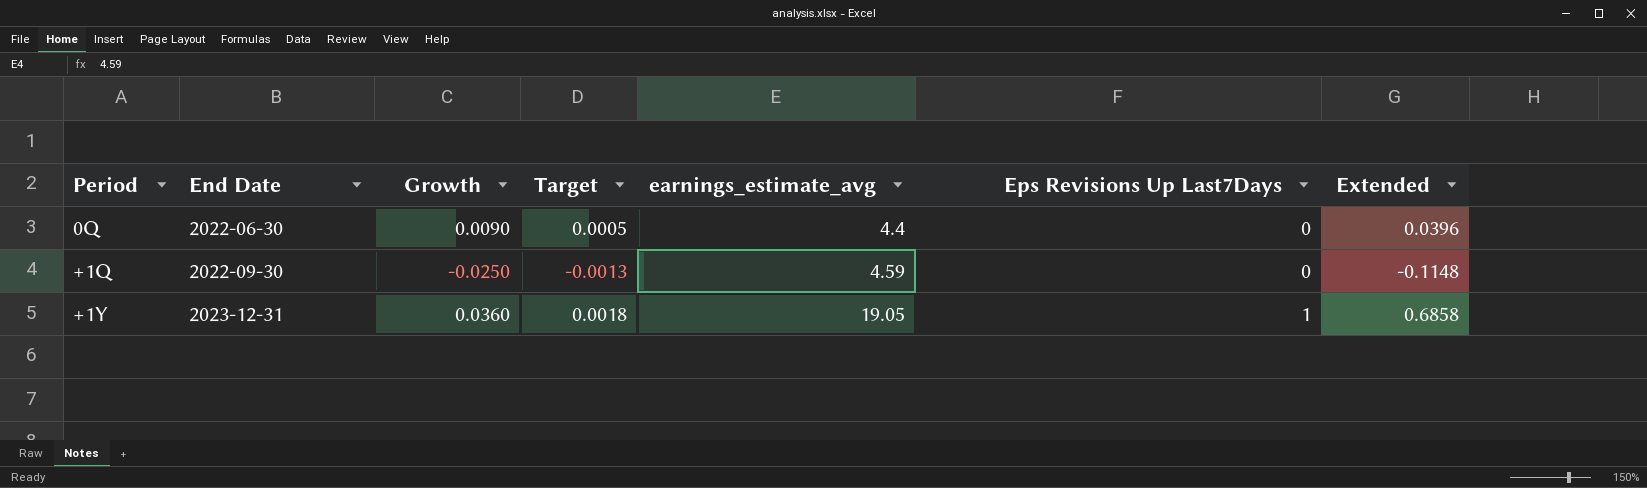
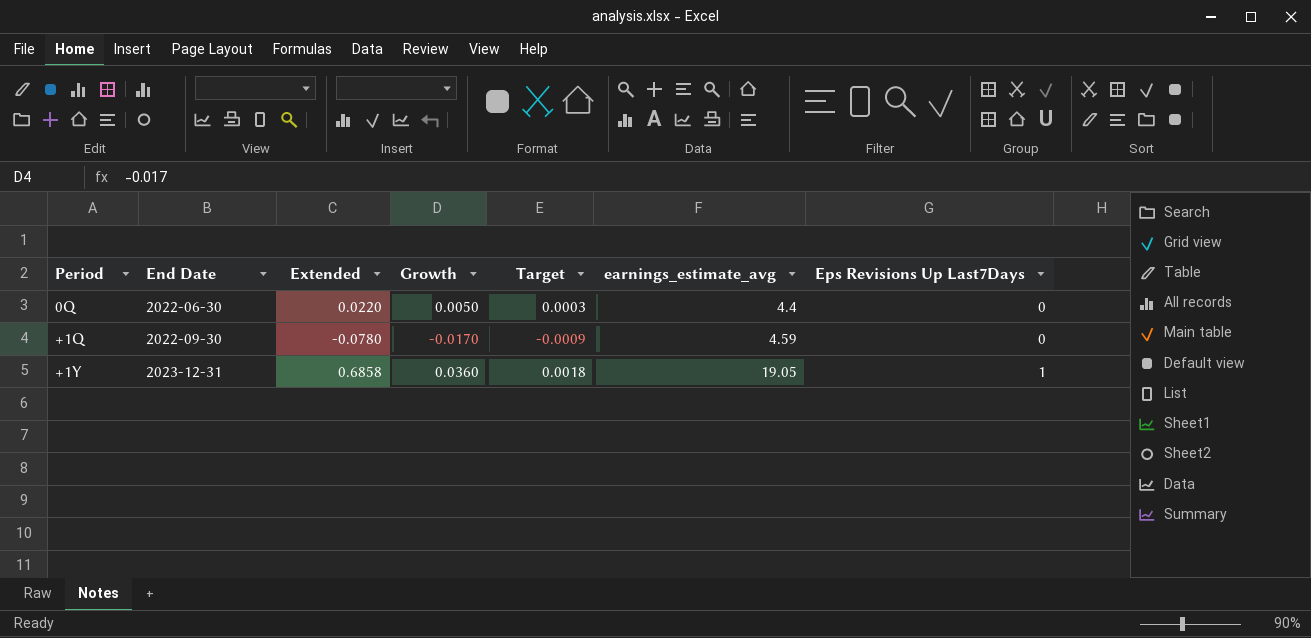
column Extended | position: 7 -> 3
0Q | Extended: 0.0396 -> 0.0220
0Q | Growth: 0.0090 -> 0.0050
0Q | Target: 0.0005 -> 0.0003
+1Q | Extended: -0.1148 -> -0.0780
+1Q | Growth: -0.0250 -> -0.0170
+1Q | Target: -0.0013 -> -0.0009

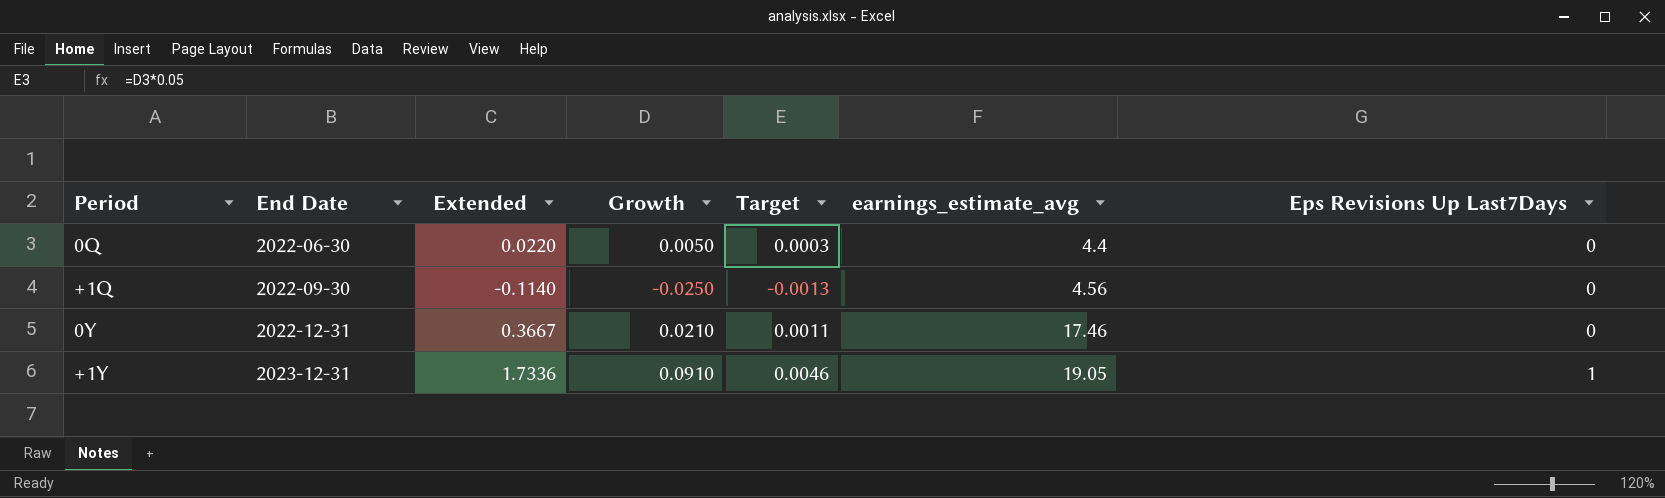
+1Q | Extended: -0.0780 -> -0.1140
+1Q | Growth: -0.0170 -> -0.0250
+1Q | Target: -0.0009 -> -0.0013
+1Q | earnings_estimate_avg: 4.59 -> 4.56
row 0Y: none -> 2022-12-31 | 0.3667 | 0.0210 | 0.0011 | 17.46 | 0
+1Y | Extended: 0.6858 -> 1.7336
+1Y | Growth: 0.0360 -> 0.0910
+1Y | Target: 0.0018 -> 0.0046

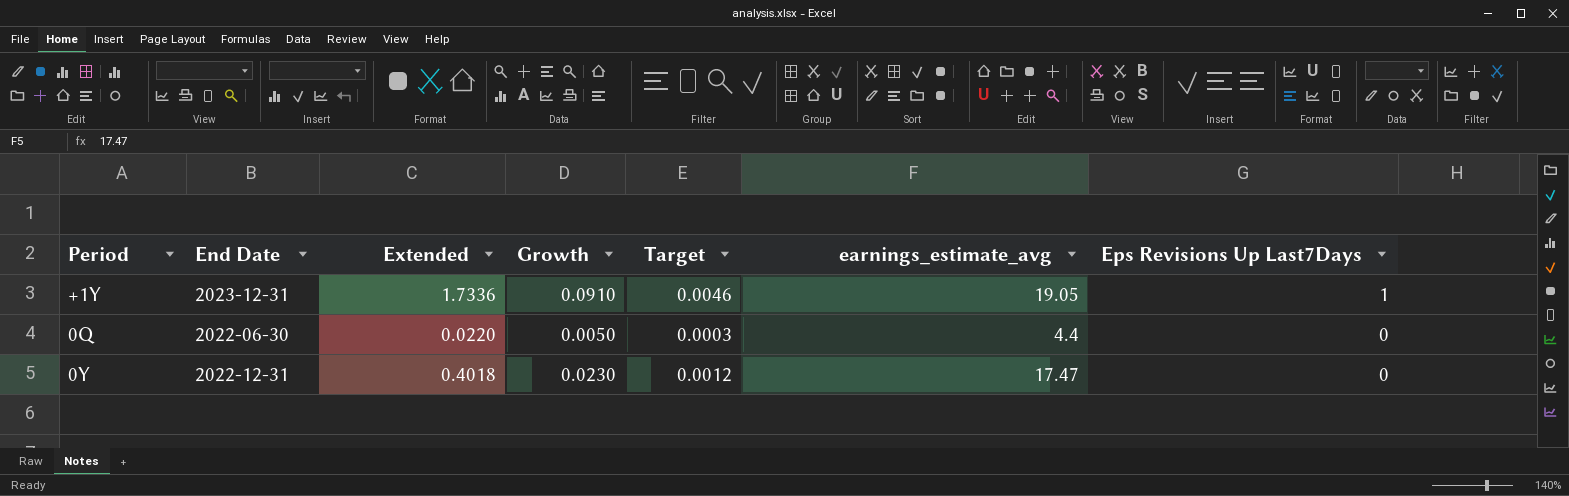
row order: End Date ascending -> Eps Revisions Up Last7Days descending
row +1Q: 2022-09-30 | -0.1140 | -0.0250 | -0.0013 | 4.56 | 0 -> none
0Y | Extended: 0.3667 -> 0.4018
0Y | Growth: 0.0210 -> 0.0230
0Y | Target: 0.0011 -> 0.0012
0Y | earnings_estimate_avg: 17.46 -> 17.47

